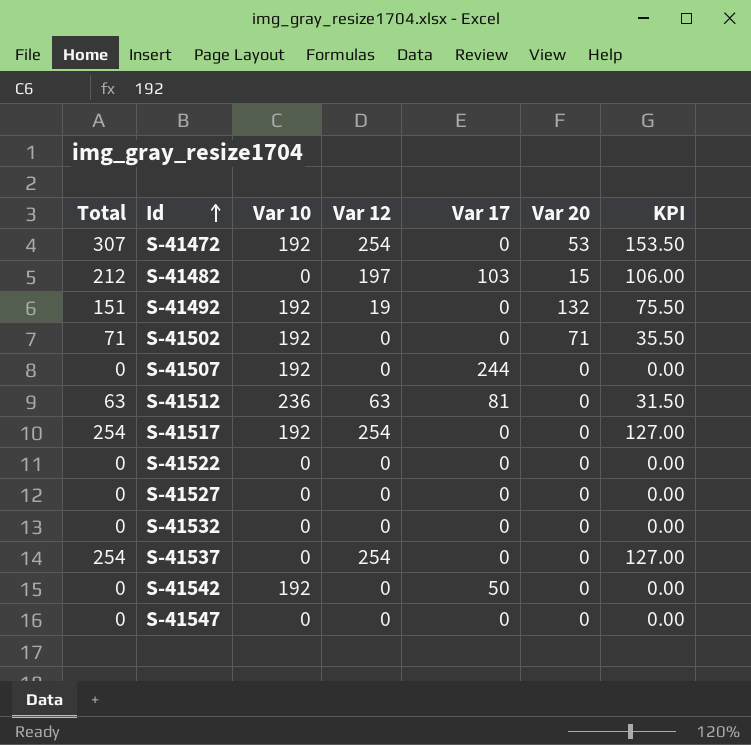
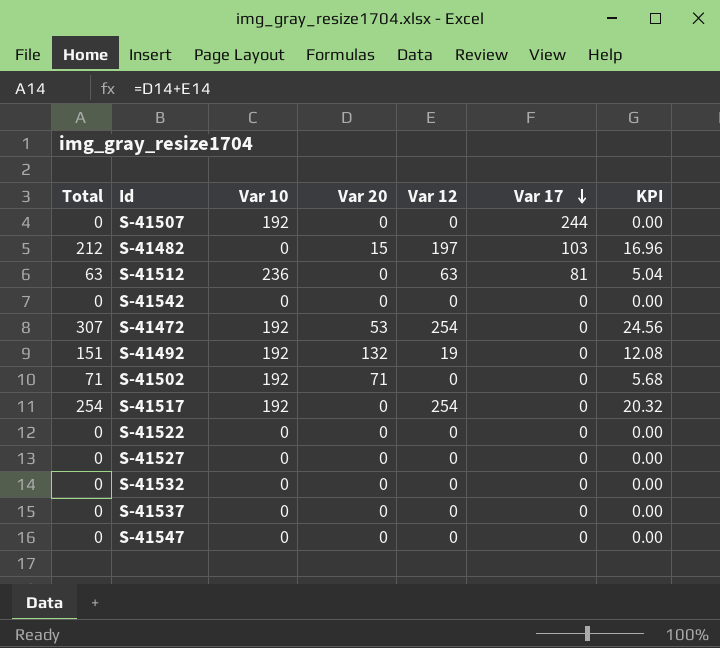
row order: Id ascending -> Var 17 descending
column Var 20 | position: 6 -> 4
column KPI | formula: [Total] * 0.5 -> [Total] * 0.08
S-41542 | Var 10: 192 -> 0
S-41542 | Var 17: 50 -> 0
S-41537 | Total: 254 -> 0
S-41537 | Var 12: 254 -> 0

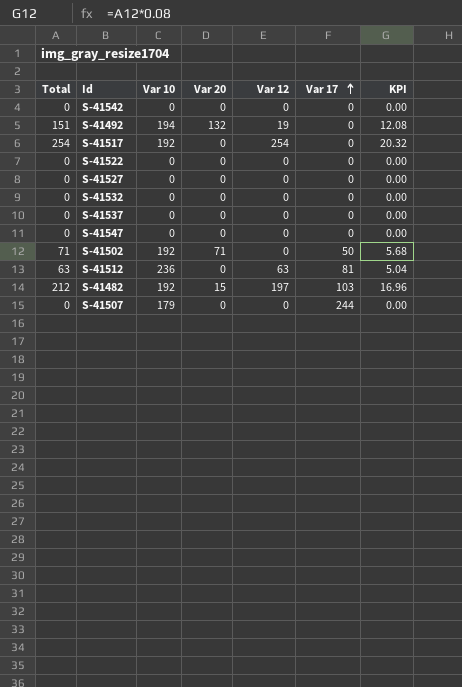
row order: Var 17 descending -> Var 17 ascending
row S-41472: 307 | 192 | 53 | 254 | 0 | 24.56 -> none
S-41492 | Var 10: 192 -> 194
S-41502 | Var 17: 0 -> 50
S-41482 | Var 10: 0 -> 192
S-41507 | Var 10: 192 -> 179

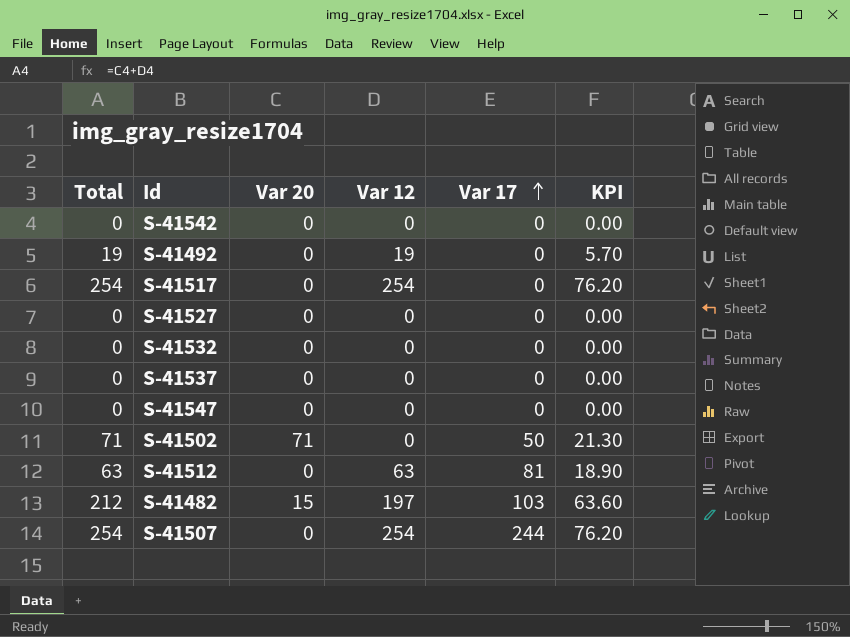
column Var 10 | position: 3 -> none
column KPI | formula: [Total] * 0.08 -> [Total] * 0.3
row S-41522: 0 | 0 | 0 | 0 | 0 | 0.00 -> none
S-41492 | Total: 151 -> 19
S-41492 | Var 20: 132 -> 0
S-41507 | Total: 0 -> 254
S-41507 | Var 12: 0 -> 254

